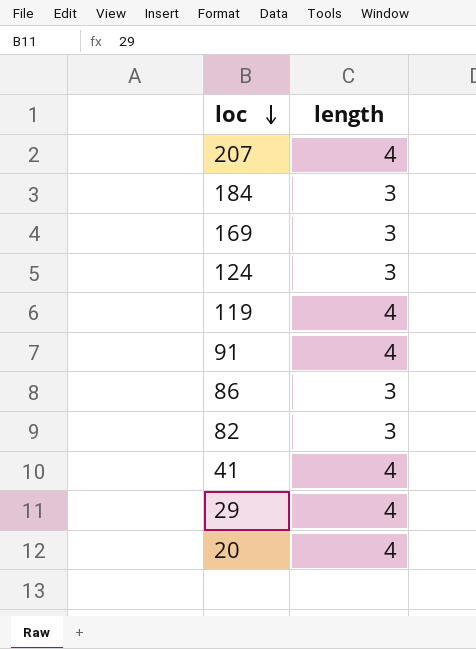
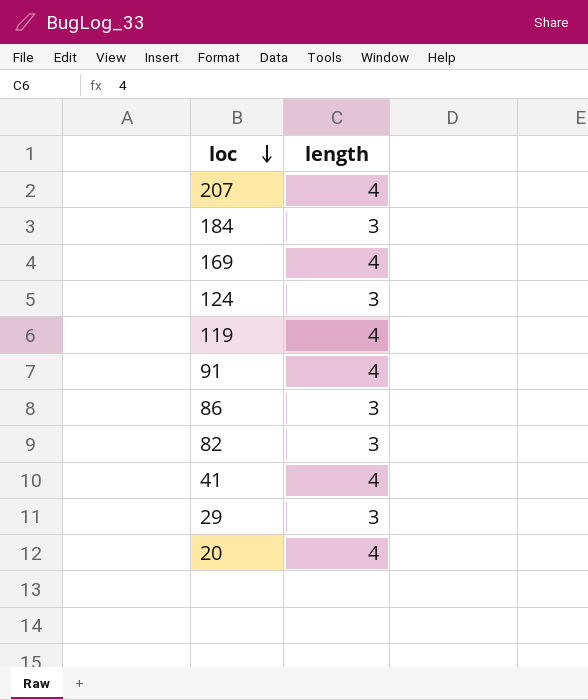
169 | length: 3 -> 4
29 | length: 4 -> 3

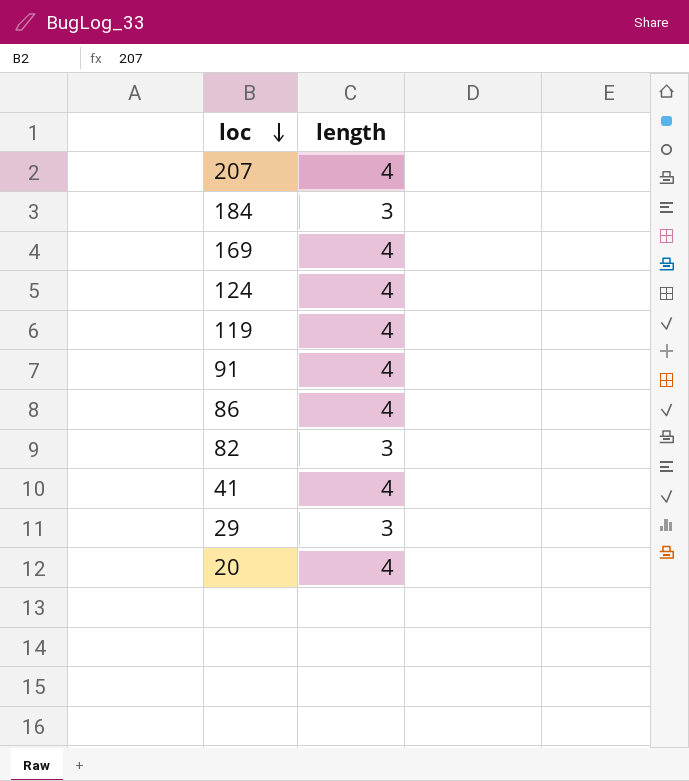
124 | length: 3 -> 4
86 | length: 3 -> 4

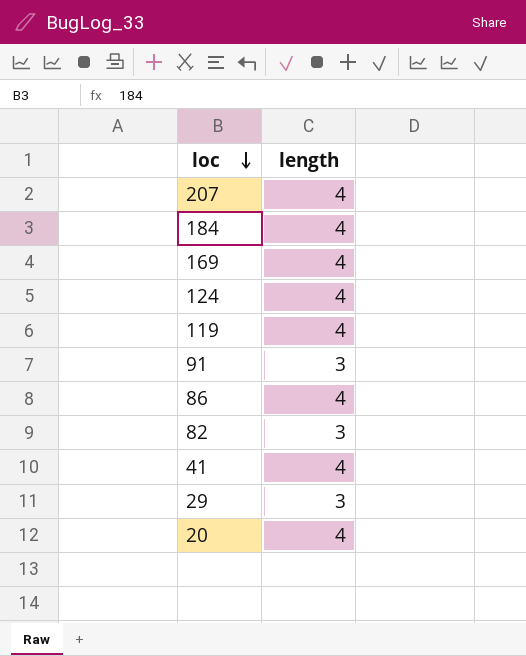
184 | length: 3 -> 4
91 | length: 4 -> 3

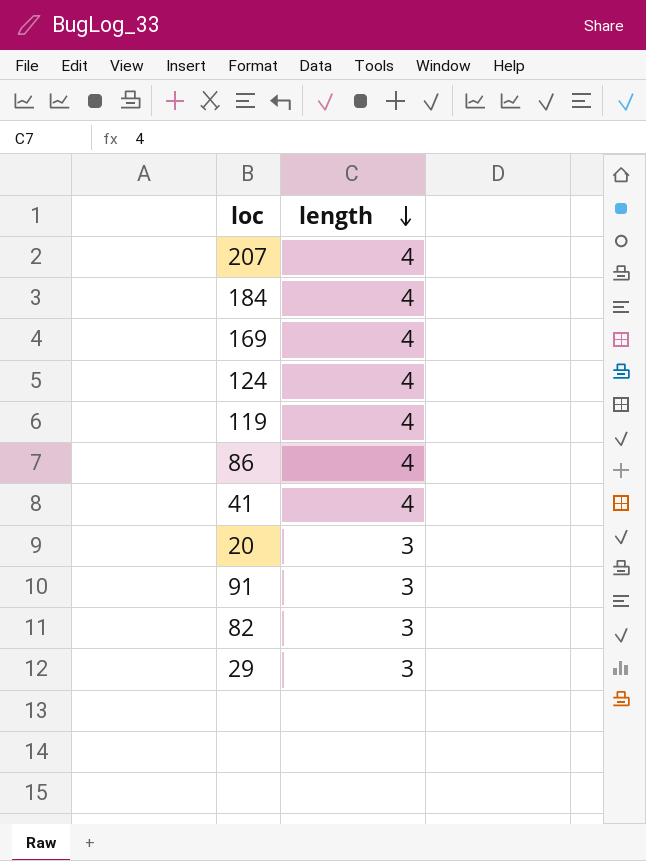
row order: loc descending -> length descending
20 | length: 4 -> 3

